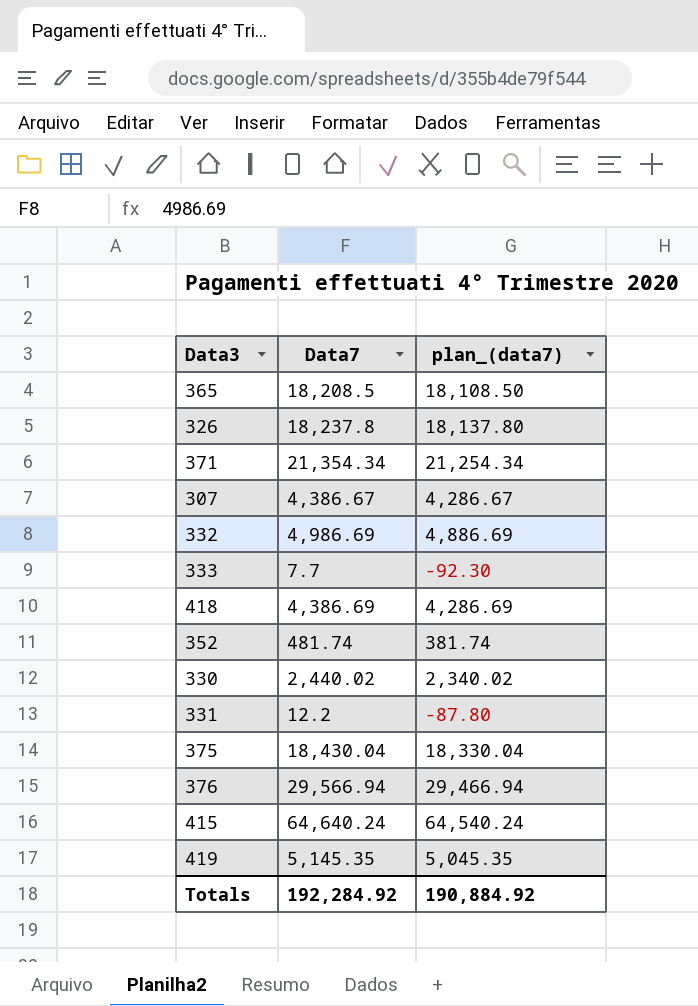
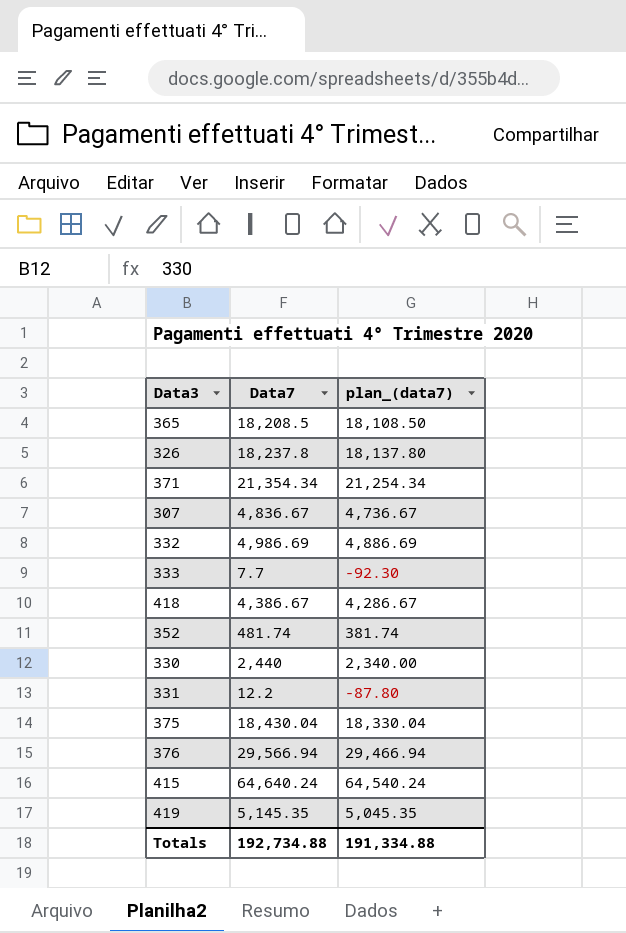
307 | Data7: 4,386.67 -> 4,836.67
307 | plan_(data7): 4,286.67 -> 4,736.67
418 | Data7: 4,386.69 -> 4,386.67
418 | plan_(data7): 4,286.69 -> 4,286.67
330 | Data7: 2,440.02 -> 2,440
330 | plan_(data7): 2,340.02 -> 2,340.00
Totals | Data7: 192,284.92 -> 192,734.88
Totals | plan_(data7): 190,884.92 -> 191,334.88

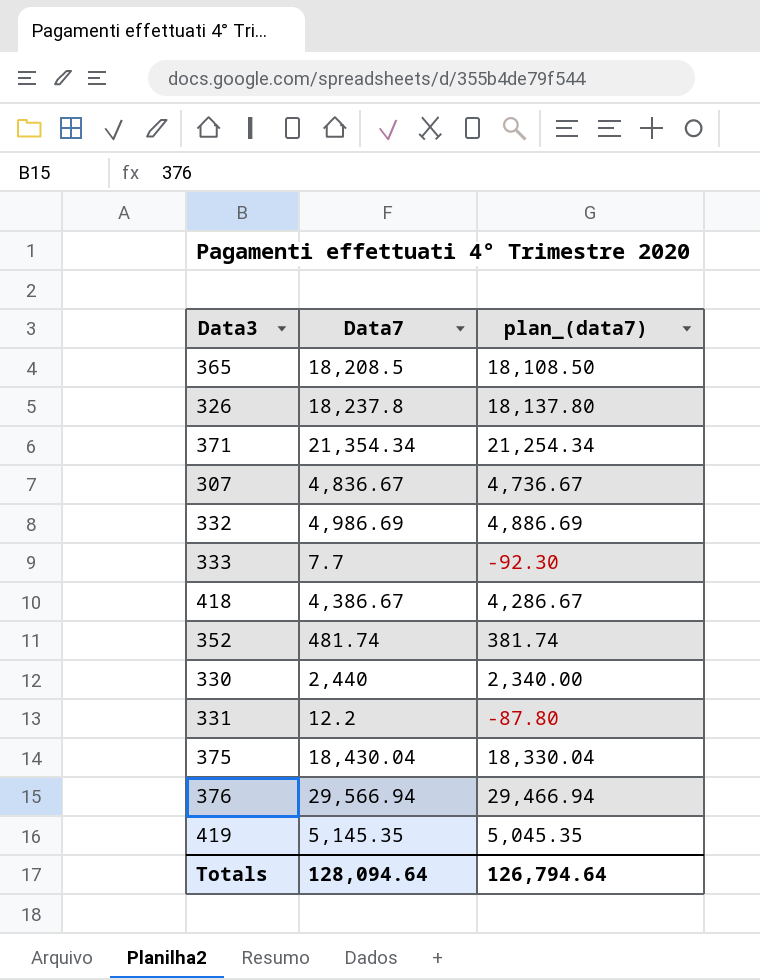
row 415: 64,640.24 | 64,540.24 -> none
Totals | Data7: 192,734.88 -> 128,094.64
Totals | plan_(data7): 191,334.88 -> 126,794.64

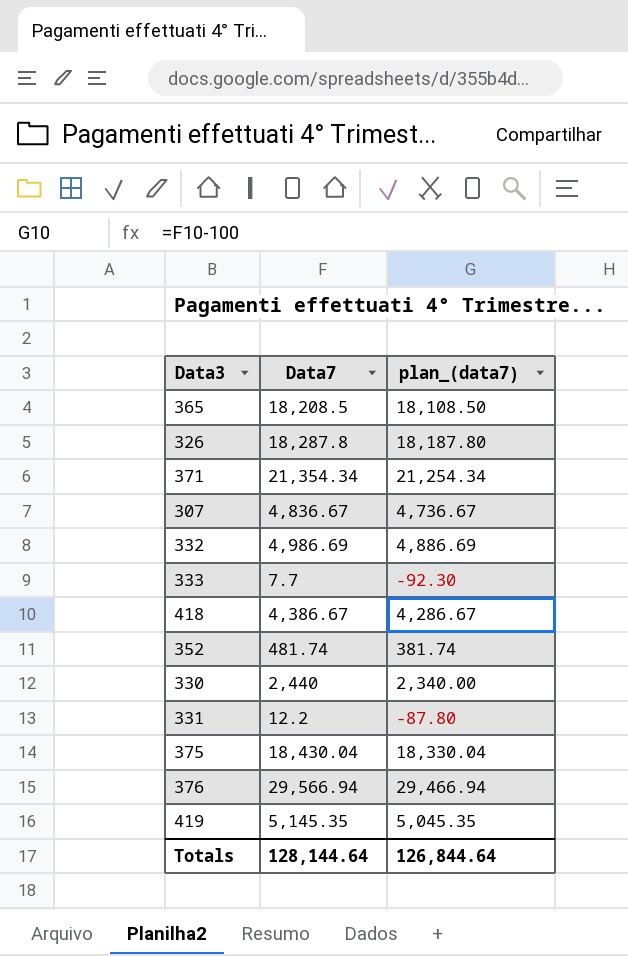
326 | Data7: 18,237.8 -> 18,287.8
326 | plan_(data7): 18,137.80 -> 18,187.80
Totals | Data7: 128,094.64 -> 128,144.64
Totals | plan_(data7): 126,794.64 -> 126,844.64

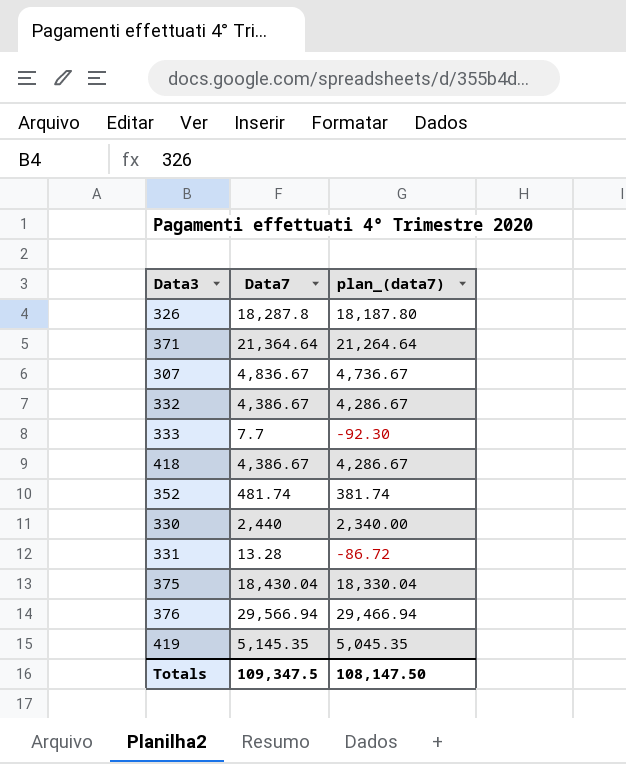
row 365: 18,208.5 | 18,108.50 -> none
371 | Data7: 21,354.34 -> 21,364.64
371 | plan_(data7): 21,254.34 -> 21,264.64
332 | Data7: 4,986.69 -> 4,386.67
332 | plan_(data7): 4,886.69 -> 4,286.67
331 | Data7: 12.2 -> 13.28
331 | plan_(data7): -87.80 -> -86.72
Totals | Data7: 128,144.64 -> 109,347.5
Totals | plan_(data7): 126,844.64 -> 108,147.50

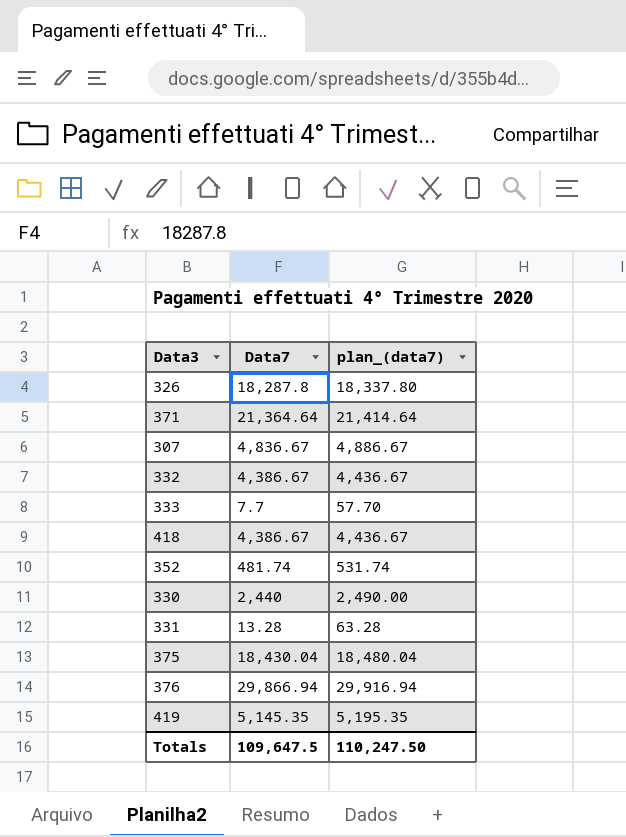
column plan_(data7) | formula: [Data7] - 100 -> [Data7] + 50
376 | Data7: 29,566.94 -> 29,866.94
Totals | Data7: 109,347.5 -> 109,647.5
Totals | plan_(data7): 108,147.50 -> 110,247.50

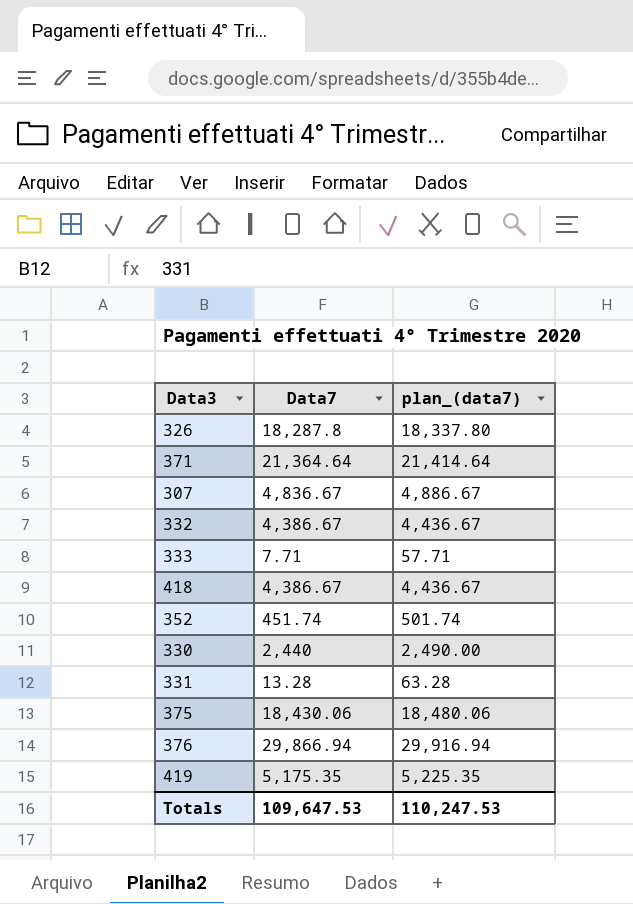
333 | Data7: 7.7 -> 7.71
333 | plan_(data7): 57.70 -> 57.71
352 | Data7: 481.74 -> 451.74
352 | plan_(data7): 531.74 -> 501.74
375 | Data7: 18,430.04 -> 18,430.06
375 | plan_(data7): 18,480.04 -> 18,480.06
419 | Data7: 5,145.35 -> 5,175.35
419 | plan_(data7): 5,195.35 -> 5,225.35
Totals | Data7: 109,647.5 -> 109,647.53
Totals | plan_(data7): 110,247.50 -> 110,247.53

